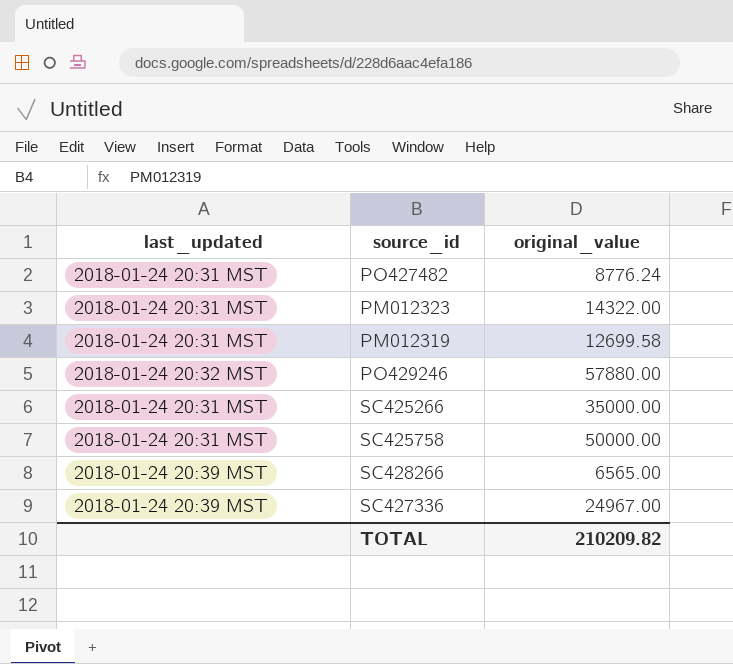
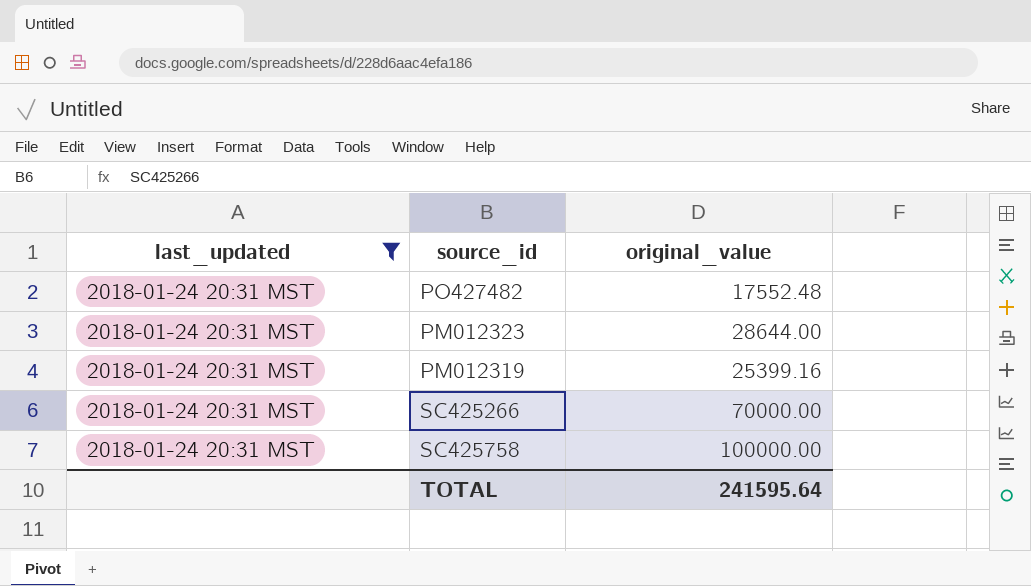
filter: none -> last_updated = 2018-01-24 20:31 MST
PO427482 | original_value: 8776.24 -> 17552.48
PM012323 | original_value: 14322.00 -> 28644.00
PM012319 | original_value: 12699.58 -> 25399.16
SC425266 | original_value: 35000.00 -> 70000.00
SC425758 | original_value: 50000.00 -> 100000.00
TOTAL | original_value: 210209.82 -> 241595.64

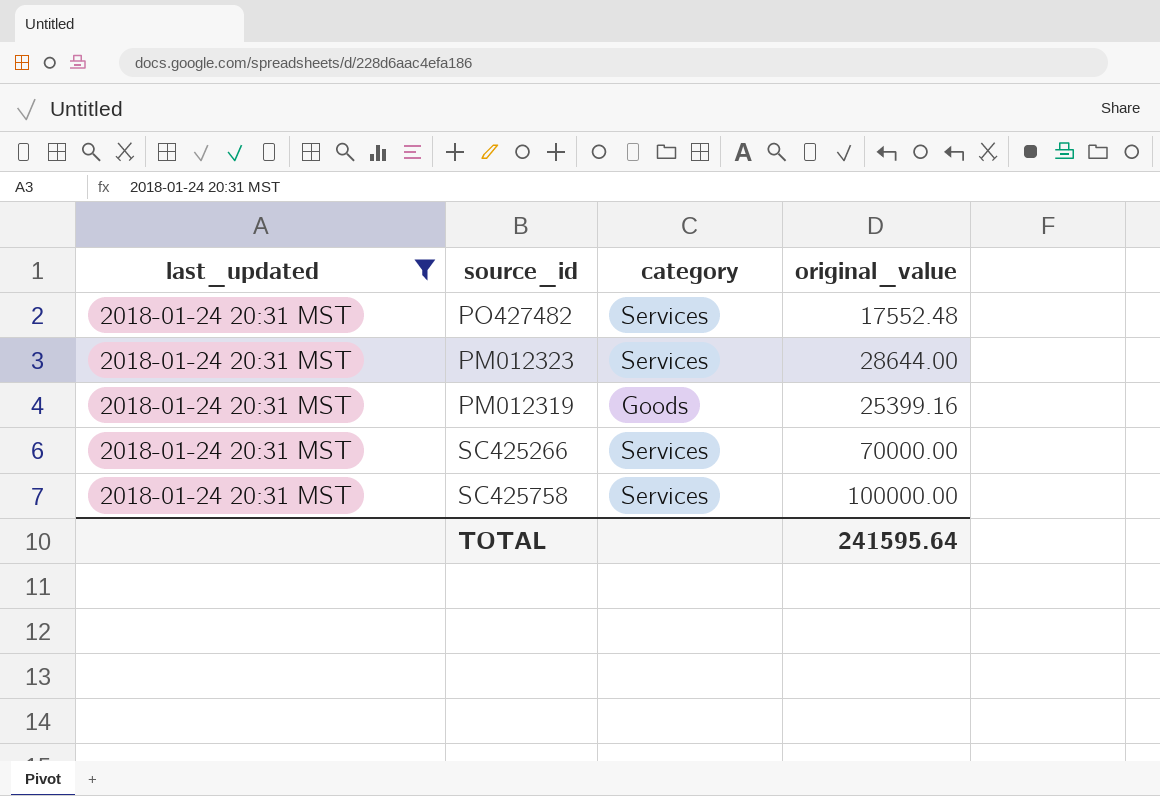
column category | position: none -> 3

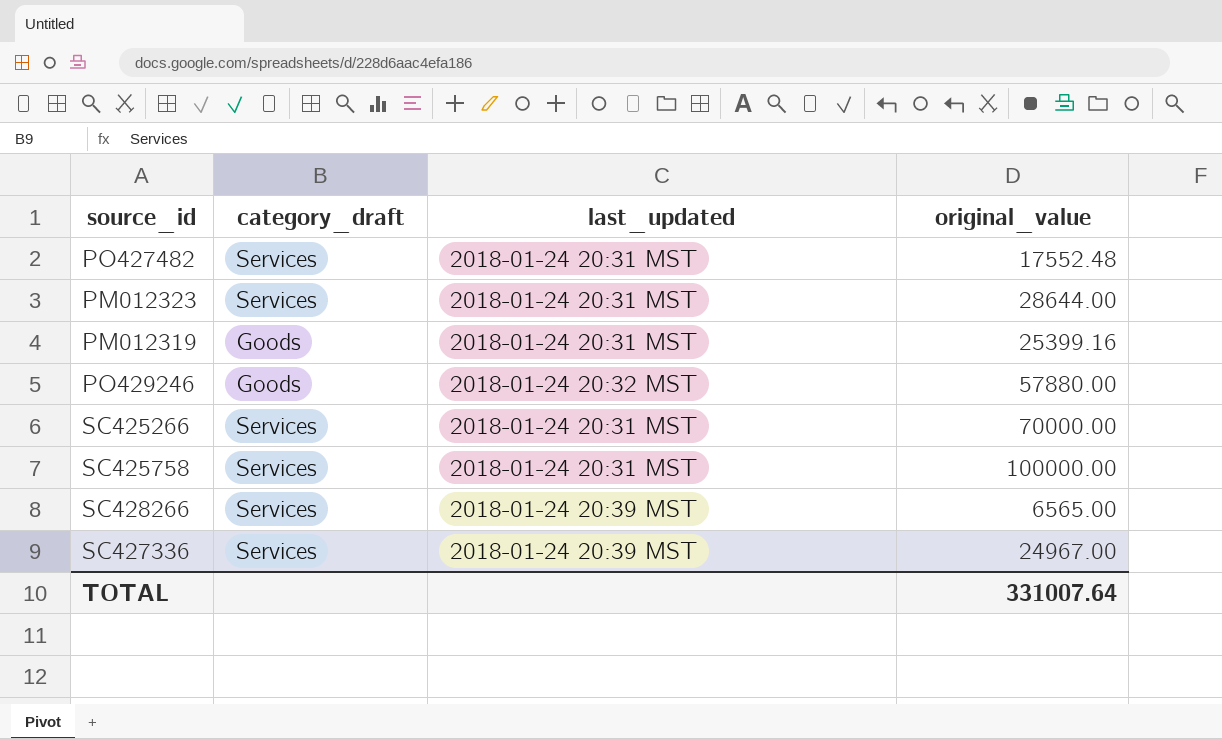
filter: last_updated = 2018-01-24 20:31 MST -> none
column name: category -> category_draft
column last_updated | position: 1 -> 3
TOTAL | original_value: 241595.64 -> 331007.64

